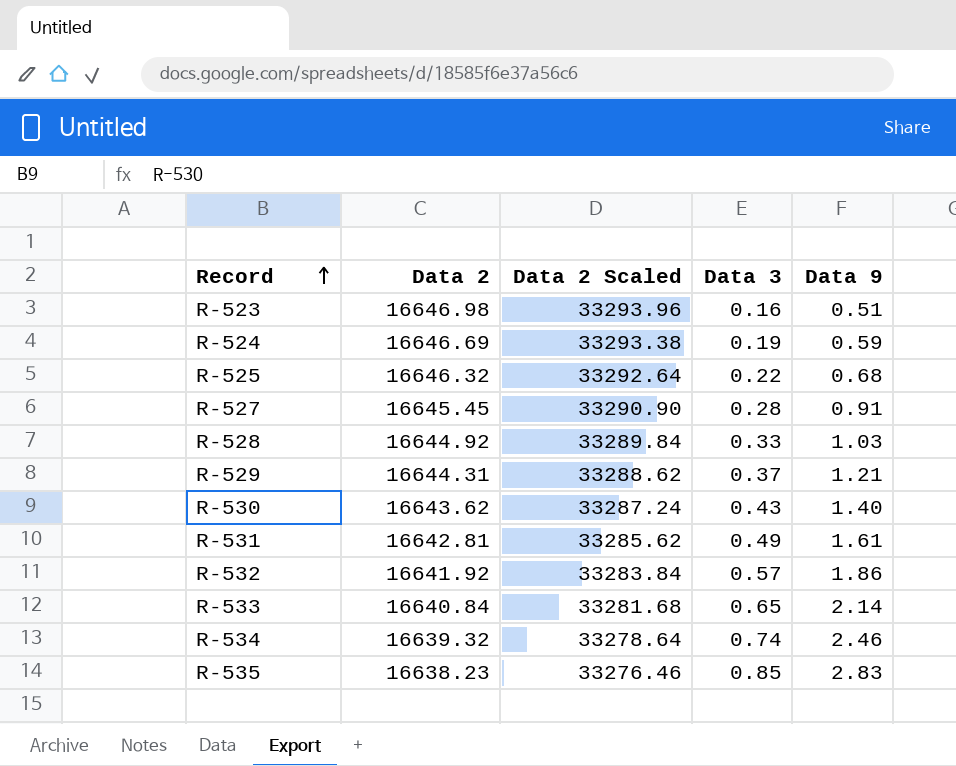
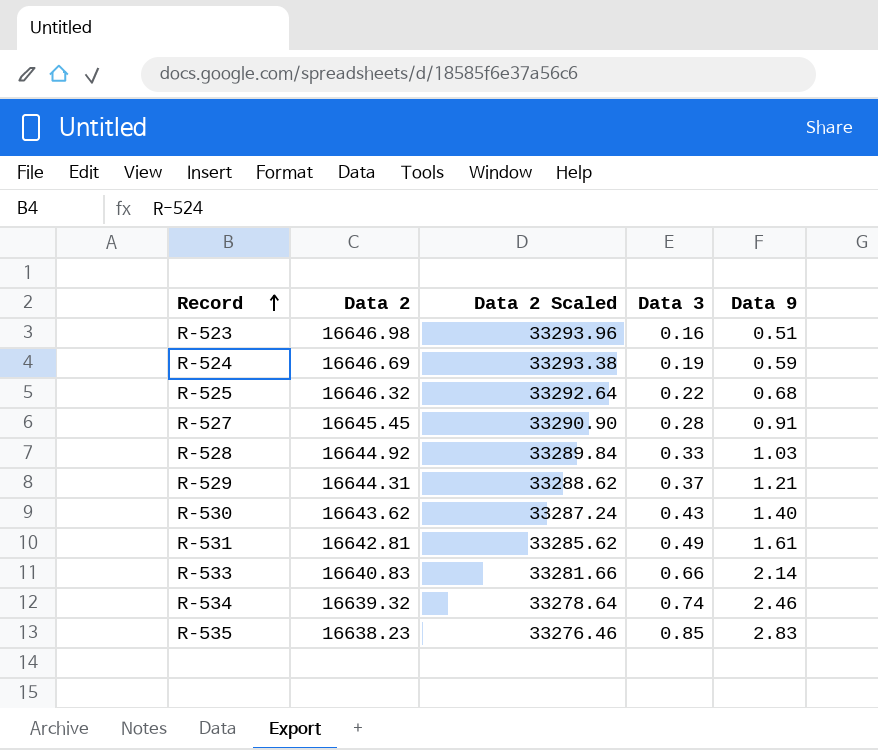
row R-532: 16641.92 | 33283.84 | 0.57 | 1.86 -> none
R-533 | Data 2: 16640.84 -> 16640.83
R-533 | Data 2 Scaled: 33281.68 -> 33281.66
R-533 | Data 3: 0.65 -> 0.66

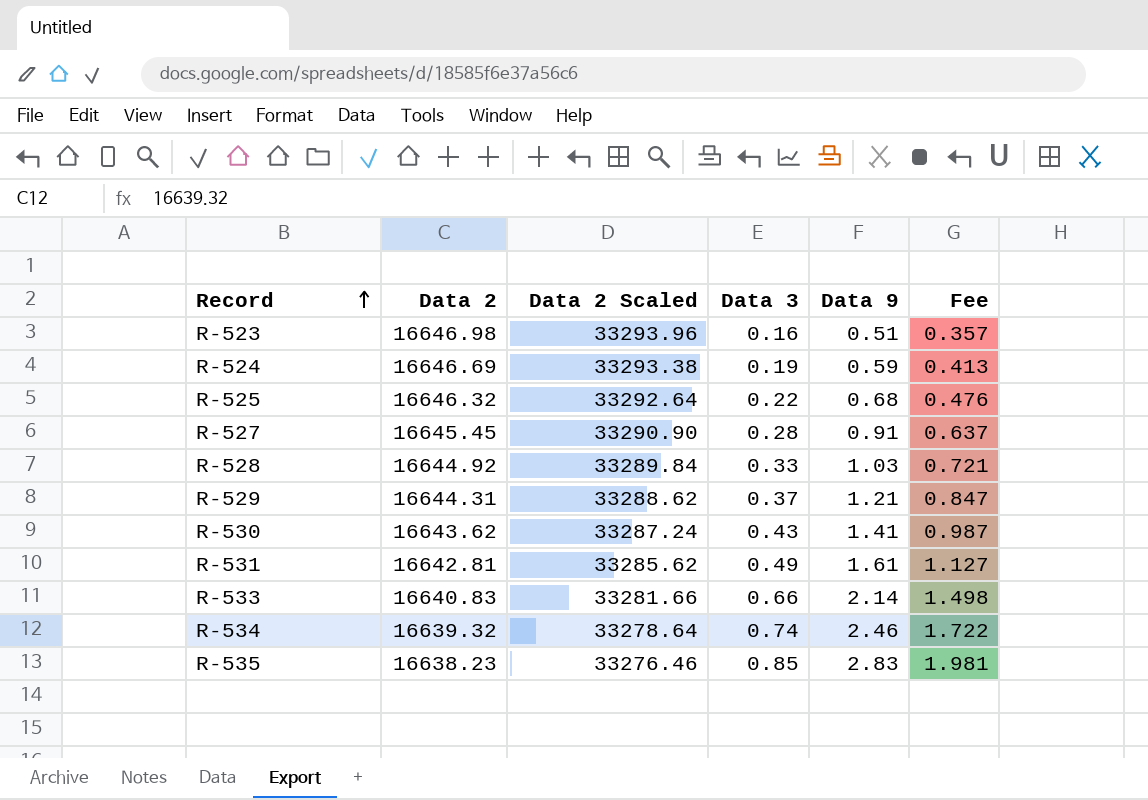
column Fee | formula: none -> [Data 9] * 0.7
R-530 | Data 9: 1.40 -> 1.41

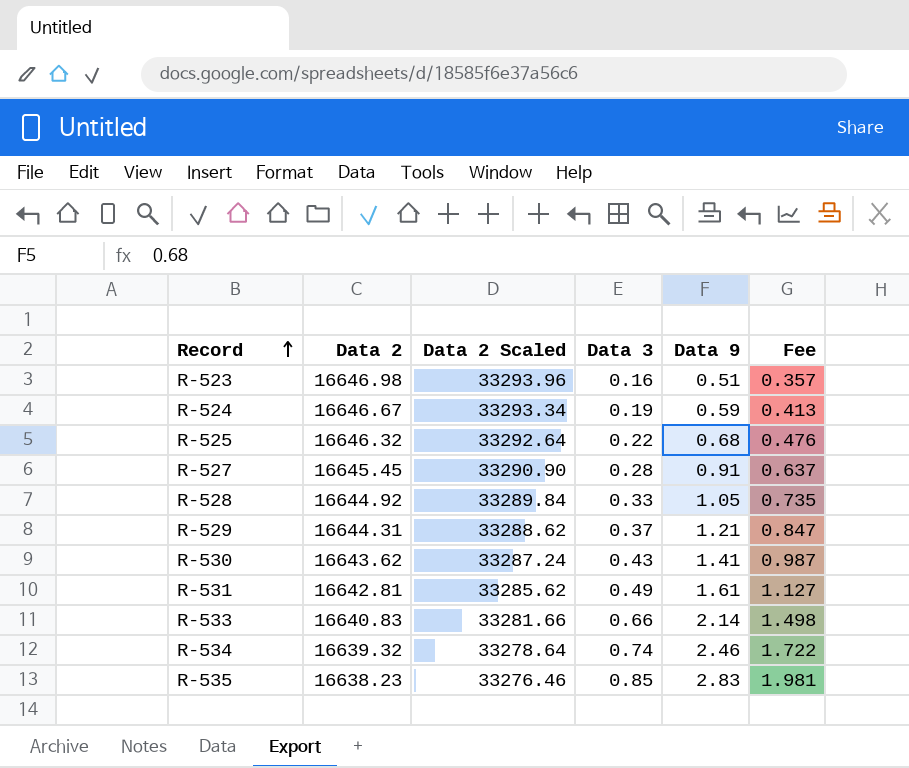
R-524 | Data 2: 16646.69 -> 16646.67
R-524 | Data 2 Scaled: 33293.38 -> 33293.34
R-528 | Data 9: 1.03 -> 1.05
R-528 | Fee: 0.721 -> 0.735

